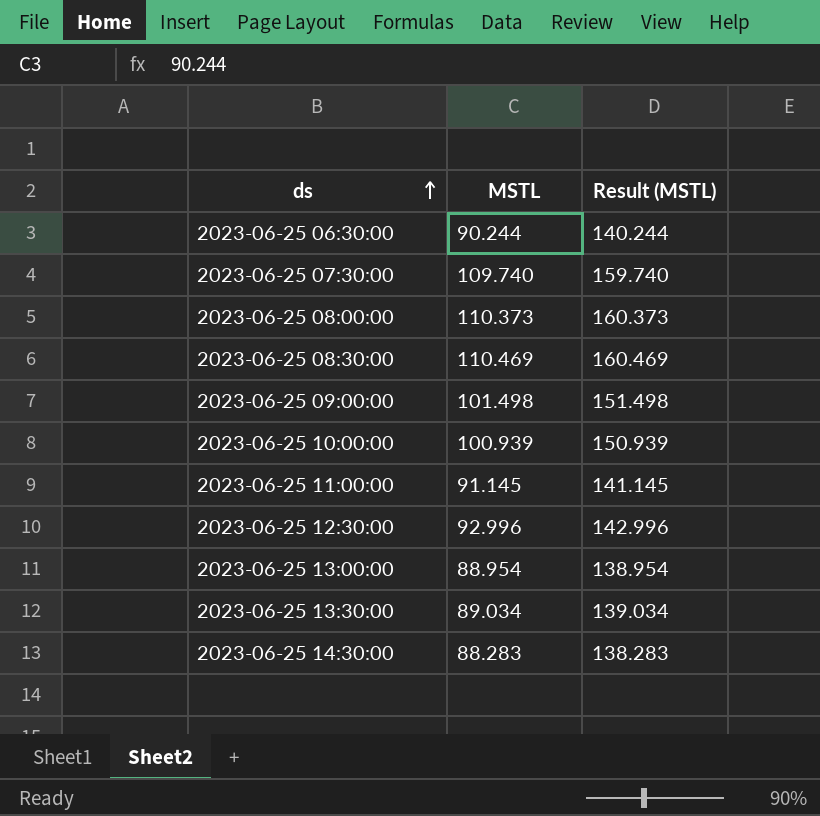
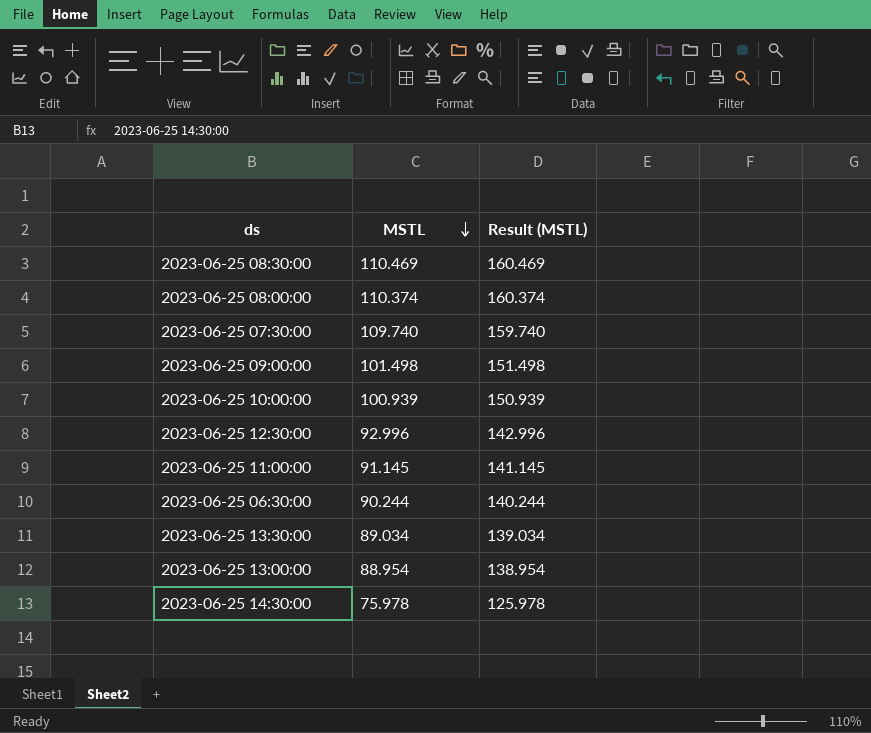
row order: ds ascending -> MSTL descending
2023-06-25 08:00:00 | MSTL: 110.373 -> 110.374
2023-06-25 08:00:00 | Result (MSTL): 160.373 -> 160.374
2023-06-25 14:30:00 | MSTL: 88.283 -> 75.978
2023-06-25 14:30:00 | Result (MSTL): 138.283 -> 125.978

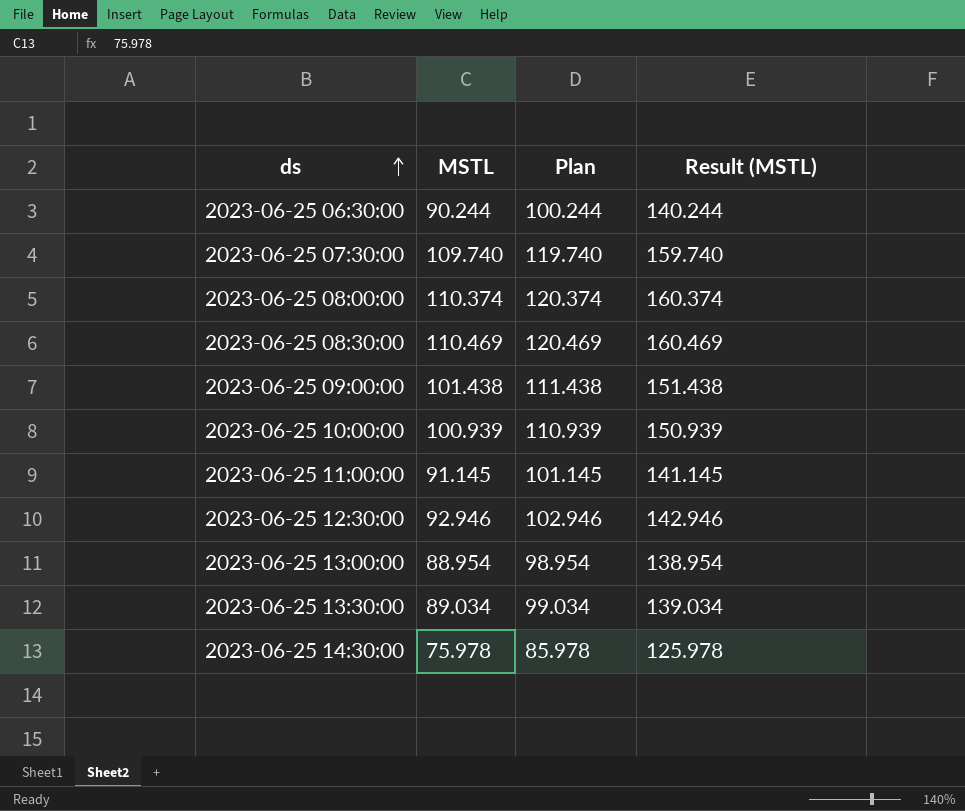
row order: MSTL descending -> ds ascending
column Plan | formula: none -> [MSTL] + 10
2023-06-25 09:00:00 | MSTL: 101.498 -> 101.438
2023-06-25 09:00:00 | Result (MSTL): 151.498 -> 151.438
2023-06-25 12:30:00 | MSTL: 92.996 -> 92.946
2023-06-25 12:30:00 | Result (MSTL): 142.996 -> 142.946

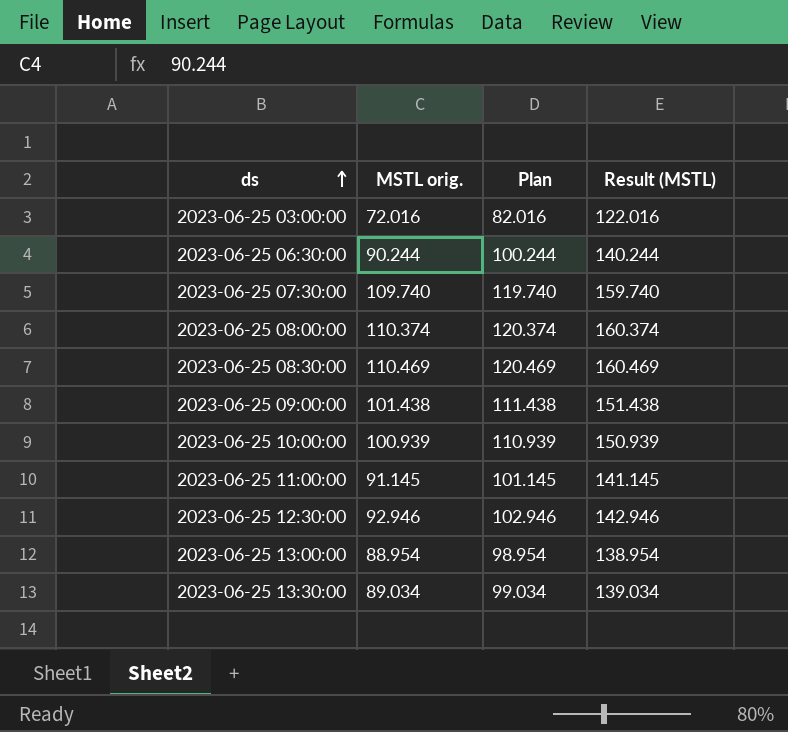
column name: MSTL -> MSTL orig.
row 2023-06-25 14:30:00: 75.978 | 85.978 | 125.978 -> none
row 2023-06-25 03:00:00: none -> 72.016 | 82.016 | 122.016

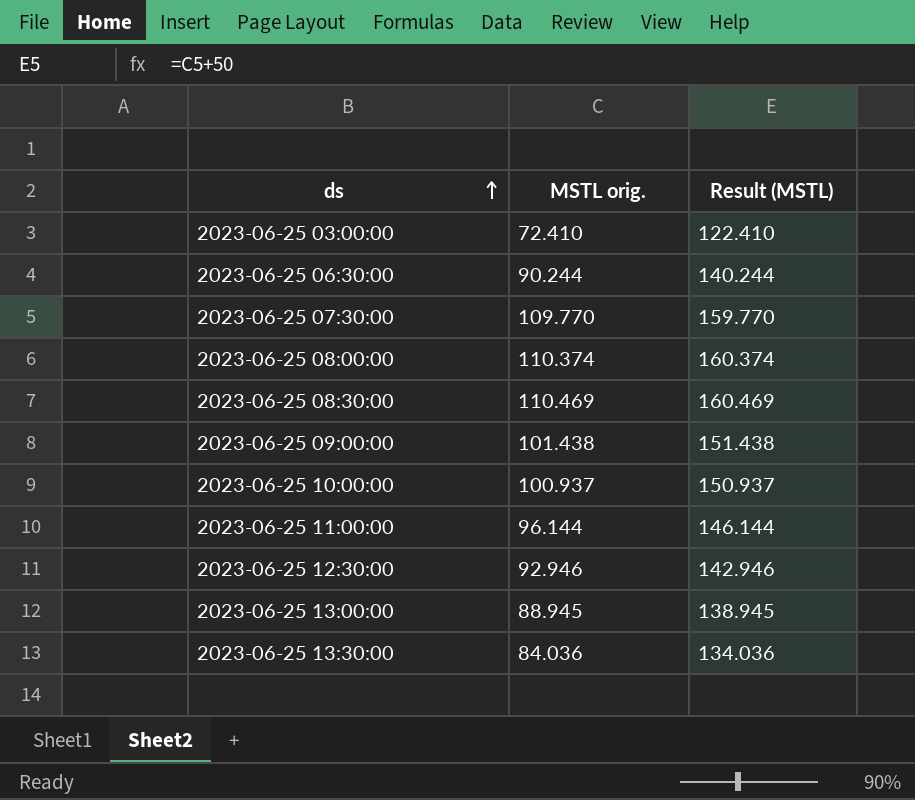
column Plan | formula: [MSTL orig.] + 10 -> none
2023-06-25 03:00:00 | MSTL orig.: 72.016 -> 72.410
2023-06-25 03:00:00 | Result (MSTL): 122.016 -> 122.410
2023-06-25 07:30:00 | MSTL orig.: 109.740 -> 109.770
2023-06-25 07:30:00 | Result (MSTL): 159.740 -> 159.770
2023-06-25 10:00:00 | MSTL orig.: 100.939 -> 100.937
2023-06-25 10:00:00 | Result (MSTL): 150.939 -> 150.937
2023-06-25 11:00:00 | MSTL orig.: 91.145 -> 96.144
2023-06-25 11:00:00 | Result (MSTL): 141.145 -> 146.144
2023-06-25 13:00:00 | MSTL orig.: 88.954 -> 88.945
2023-06-25 13:00:00 | Result (MSTL): 138.954 -> 138.945
2023-06-25 13:30:00 | MSTL orig.: 89.034 -> 84.036
2023-06-25 13:30:00 | Result (MSTL): 139.034 -> 134.036

